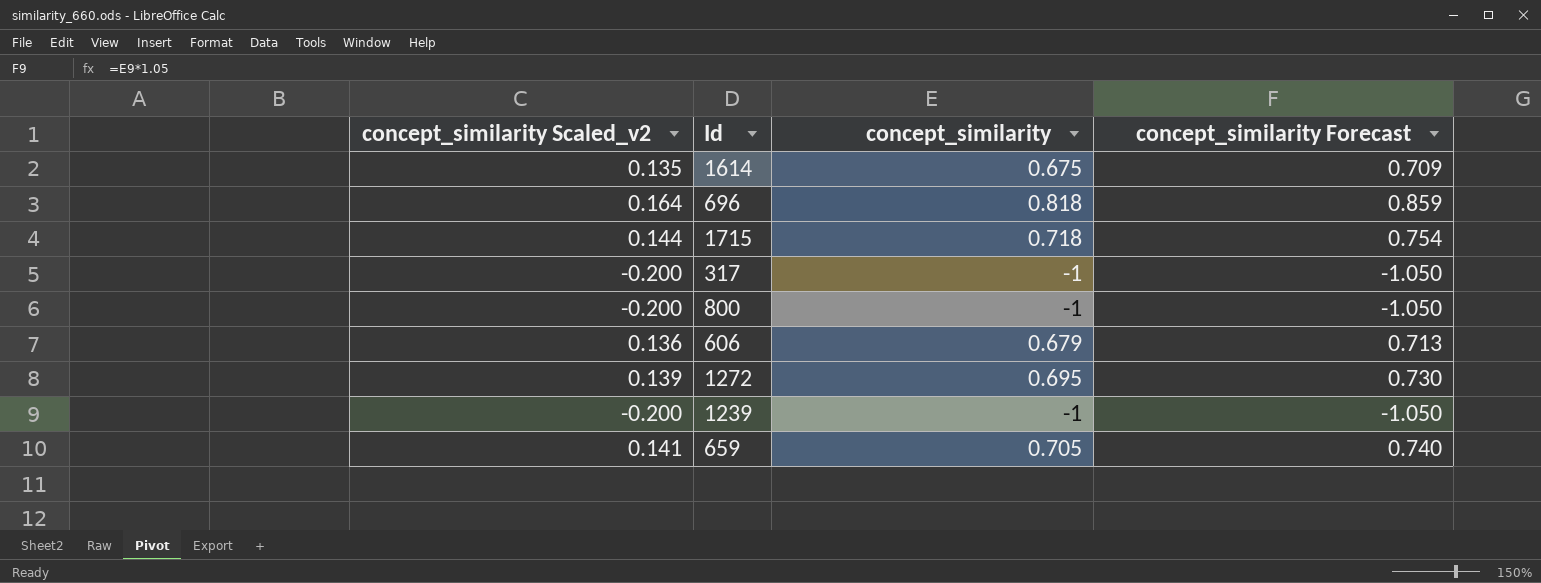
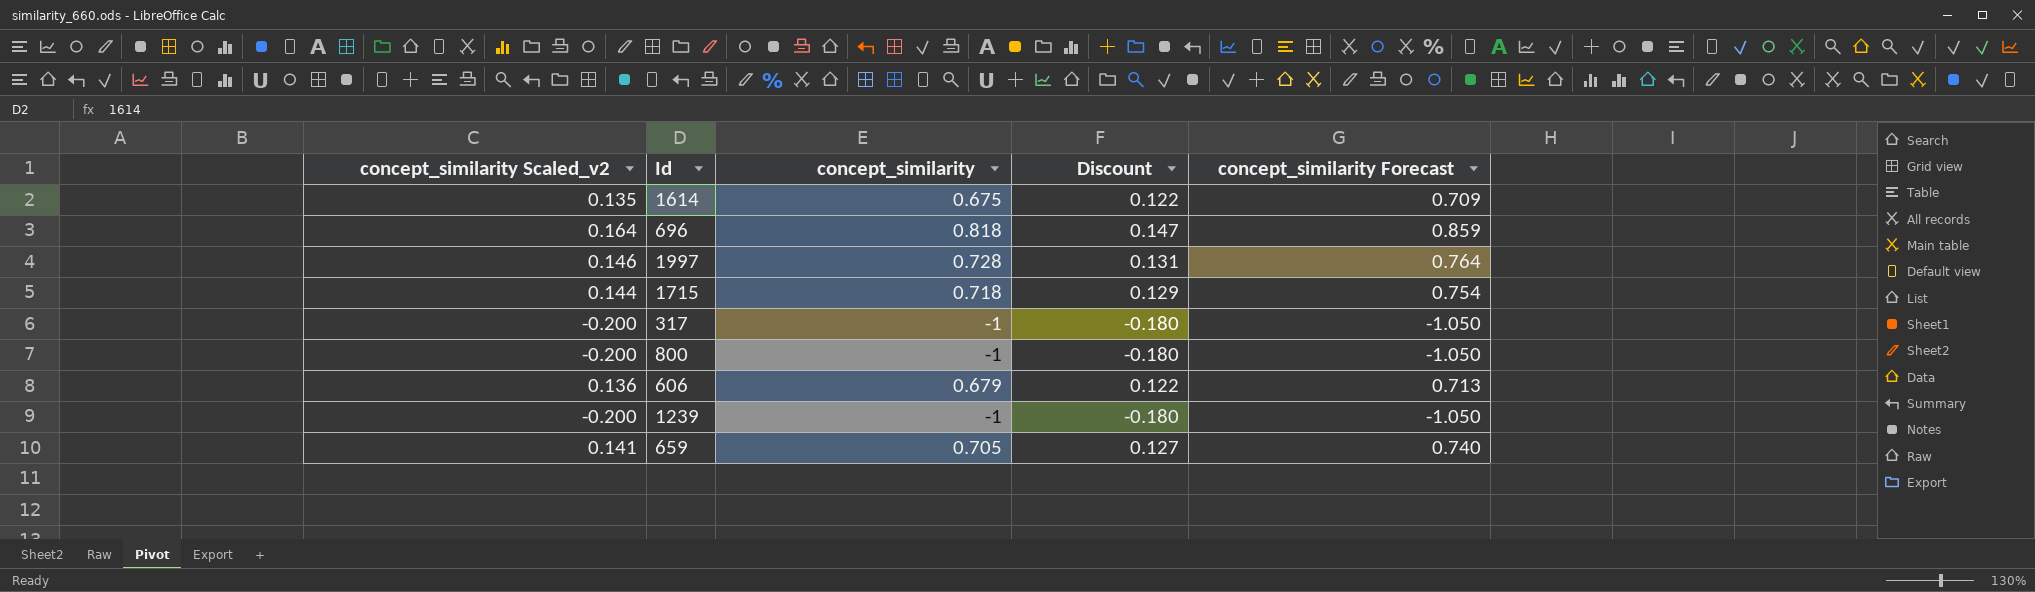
column Discount | formula: none -> [concept_similarity] * 0.18
row 1272: 0.139 | 0.695 | 0.730 -> none
row 1997: none -> 0.146 | 0.728 | 0.131 | 0.764

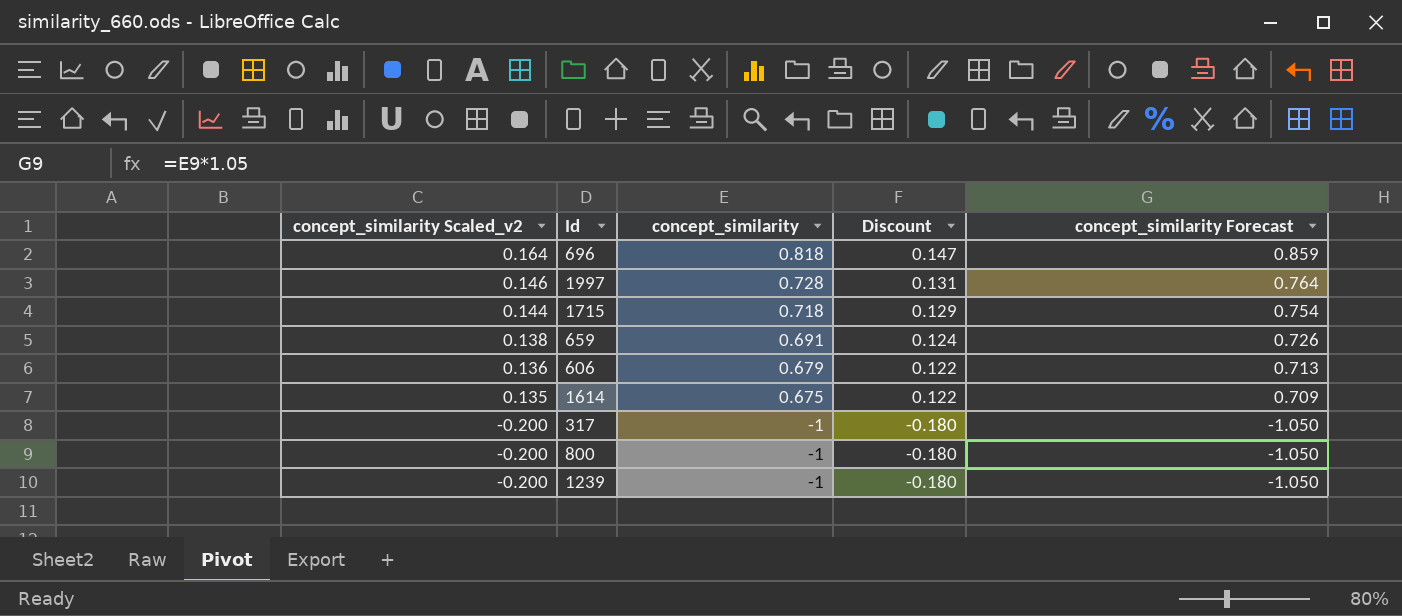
row order: none -> concept_similarity Scaled_v2 descending
659 | concept_similarity Scaled_v2: 0.141 -> 0.138
659 | concept_similarity: 0.705 -> 0.691
659 | Discount: 0.127 -> 0.124
659 | concept_similarity Forecast: 0.740 -> 0.726

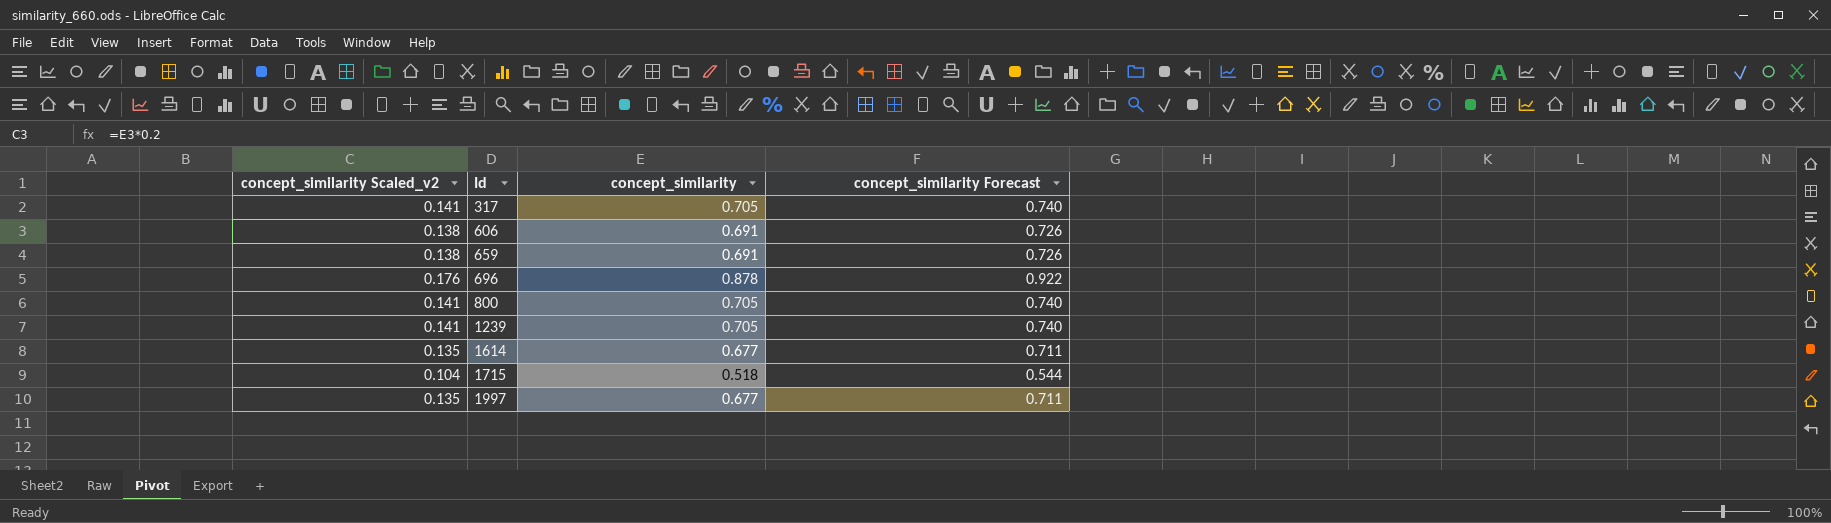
row order: concept_similarity Scaled_v2 descending -> Id ascending
column Discount | formula: [concept_similarity] * 0.18 -> none
317 | concept_similarity Scaled_v2: -0.200 -> 0.141
317 | concept_similarity: -1 -> 0.705
317 | concept_similarity Forecast: -1.050 -> 0.740
606 | concept_similarity Scaled_v2: 0.136 -> 0.138
606 | concept_similarity: 0.679 -> 0.691
606 | concept_similarity Forecast: 0.713 -> 0.726
696 | concept_similarity Scaled_v2: 0.164 -> 0.176
696 | concept_similarity: 0.818 -> 0.878
696 | concept_similarity Forecast: 0.859 -> 0.922
800 | concept_similarity Scaled_v2: -0.200 -> 0.141
800 | concept_similarity: -1 -> 0.705
800 | concept_similarity Forecast: -1.050 -> 0.740
1239 | concept_similarity Scaled_v2: -0.200 -> 0.141
1239 | concept_similarity: -1 -> 0.705
1239 | concept_similarity Forecast: -1.050 -> 0.740
1614 | concept_similarity: 0.675 -> 0.677
1614 | concept_similarity Forecast: 0.709 -> 0.711
1715 | concept_similarity Scaled_v2: 0.144 -> 0.104
1715 | concept_similarity: 0.718 -> 0.518
1715 | concept_similarity Forecast: 0.754 -> 0.544
1997 | concept_similarity Scaled_v2: 0.146 -> 0.135
1997 | concept_similarity: 0.728 -> 0.677
1997 | concept_similarity Forecast: 0.764 -> 0.711

